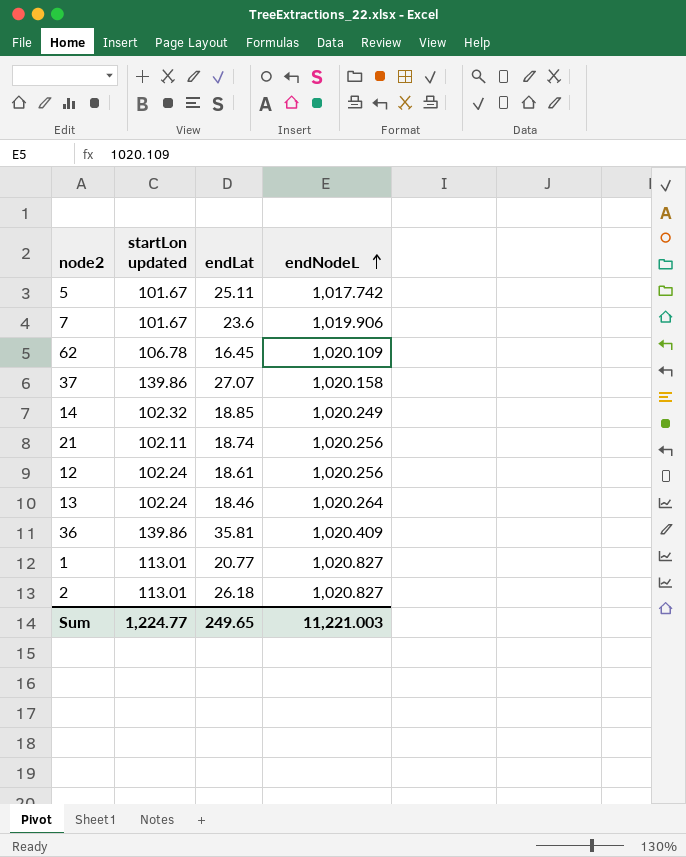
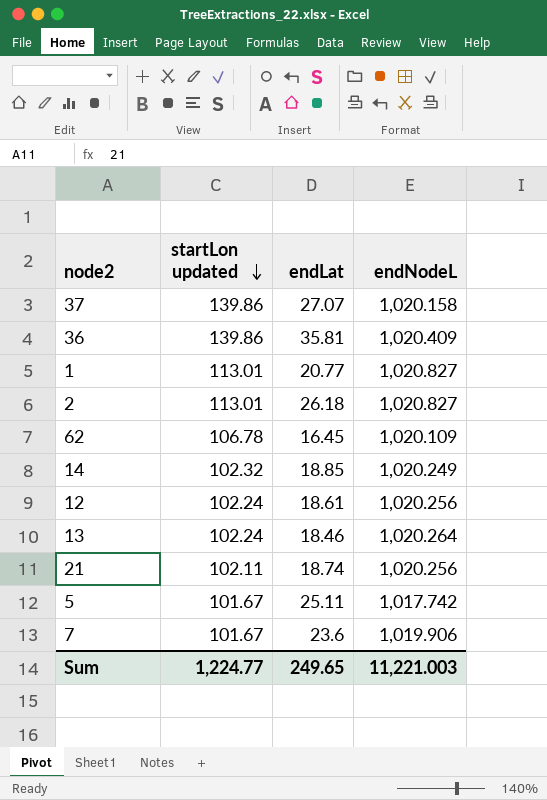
row order: endNodeL ascending -> startLon updated descending

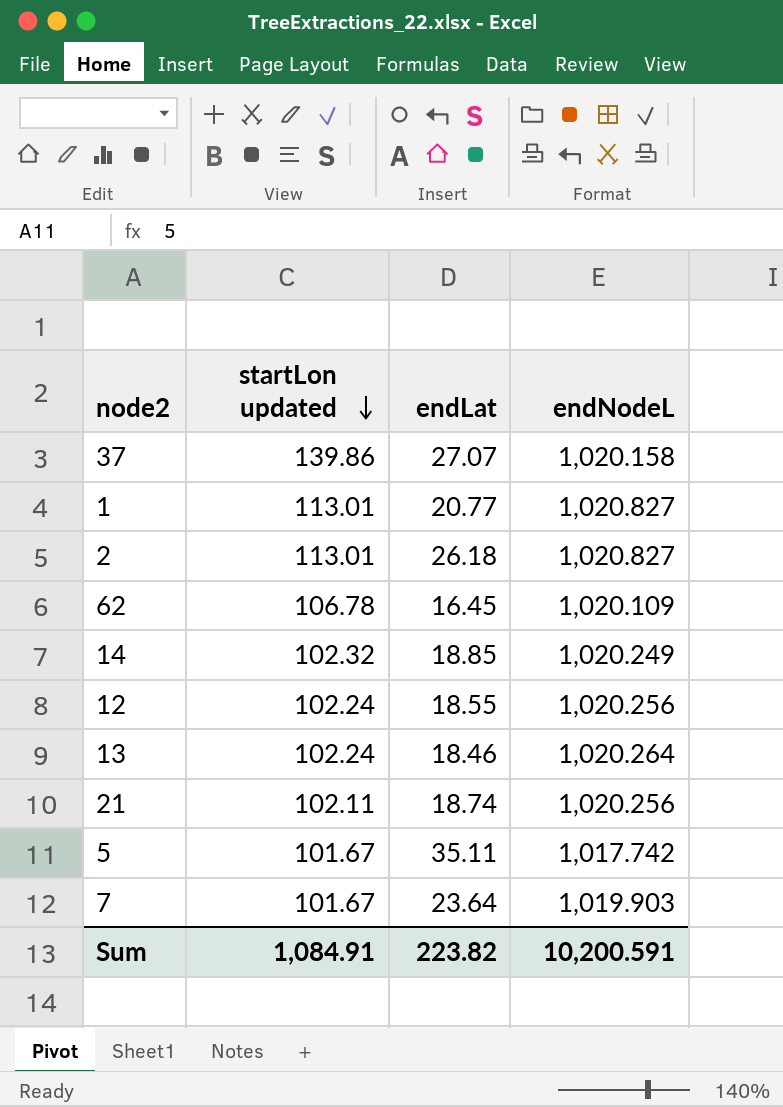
row 36: 139.86 | 35.81 | 1,020.409 -> none
12 | endLat: 18.61 -> 18.55
5 | endLat: 25.11 -> 35.11
7 | endLat: 23.6 -> 23.64
7 | endNodeL: 1,019.906 -> 1,019.903
Sum | startLon updated: 1,224.77 -> 1,084.91
Sum | endLat: 249.65 -> 223.82
Sum | endNodeL: 11,221.003 -> 10,200.591

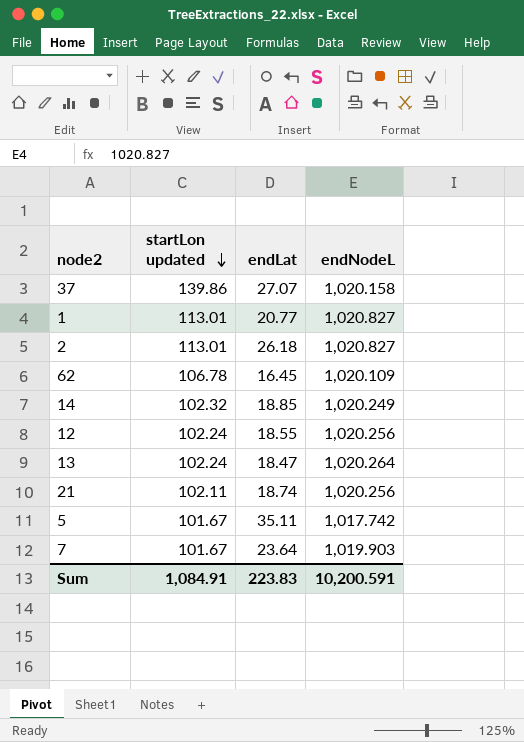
13 | endLat: 18.46 -> 18.47
Sum | endLat: 223.82 -> 223.83

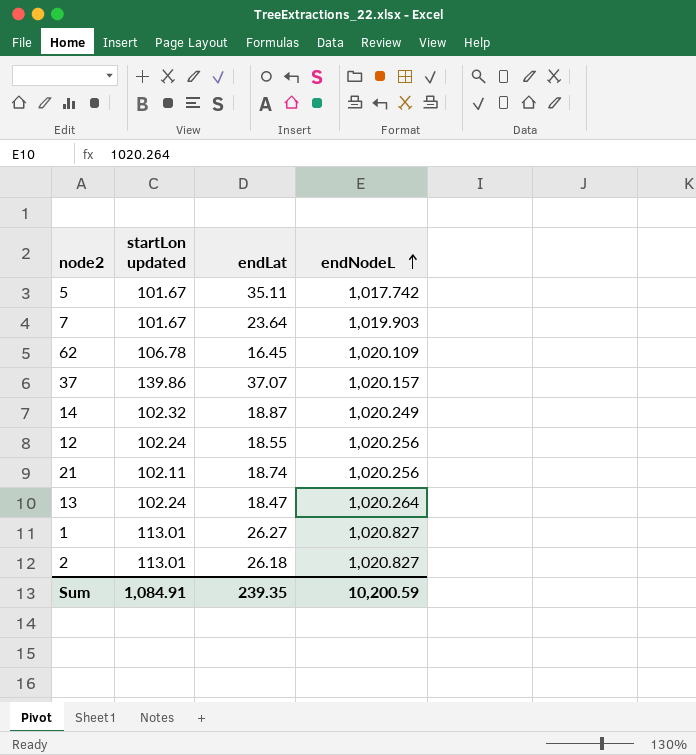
row order: startLon updated descending -> endNodeL ascending
37 | endLat: 27.07 -> 37.07
37 | endNodeL: 1,020.158 -> 1,020.157
14 | endLat: 18.85 -> 18.87
1 | endLat: 20.77 -> 26.27
Sum | endLat: 223.83 -> 239.35
Sum | endNodeL: 10,200.591 -> 10,200.59

